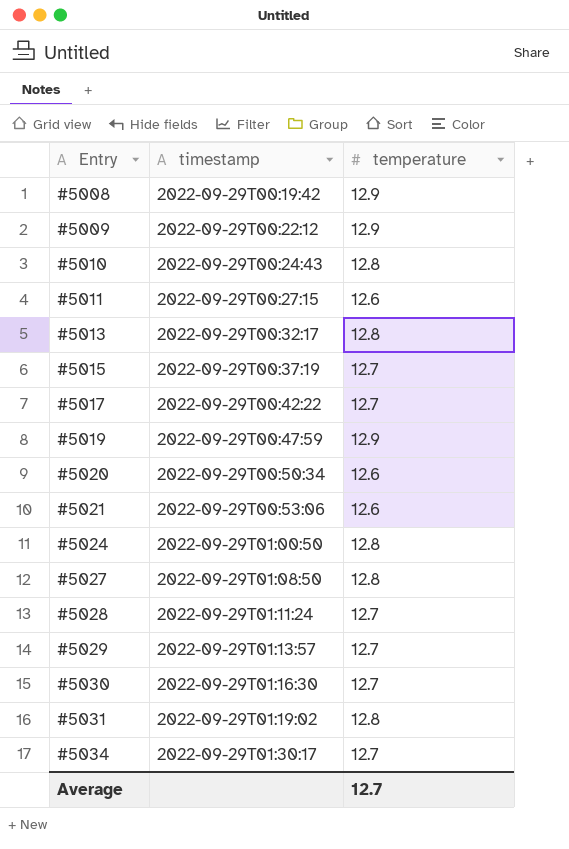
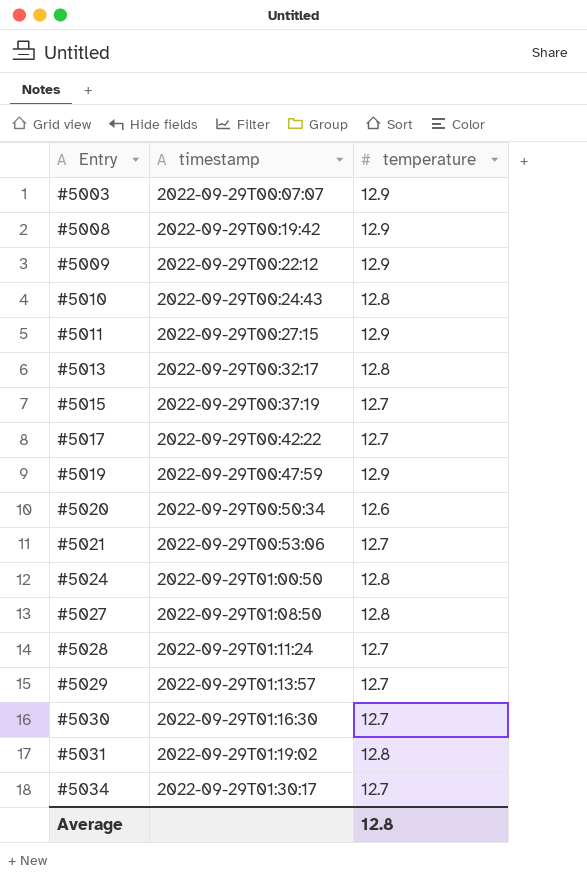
row #5003: none -> 2022-09-29T00:07:07 | 12.9
#5011 | temperature: 12.6 -> 12.9
#5021 | temperature: 12.6 -> 12.7
Average | temperature: 12.7 -> 12.8

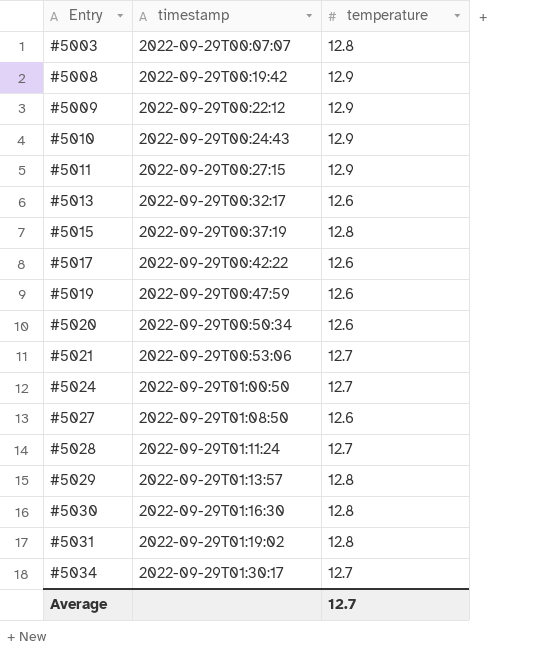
#5003 | temperature: 12.9 -> 12.8
#5010 | temperature: 12.8 -> 12.9
#5013 | temperature: 12.8 -> 12.6
#5015 | temperature: 12.7 -> 12.8
#5017 | temperature: 12.7 -> 12.6
#5019 | temperature: 12.9 -> 12.6
#5024 | temperature: 12.8 -> 12.7
#5027 | temperature: 12.8 -> 12.6
#5029 | temperature: 12.7 -> 12.8
#5030 | temperature: 12.7 -> 12.8
Average | temperature: 12.8 -> 12.7

